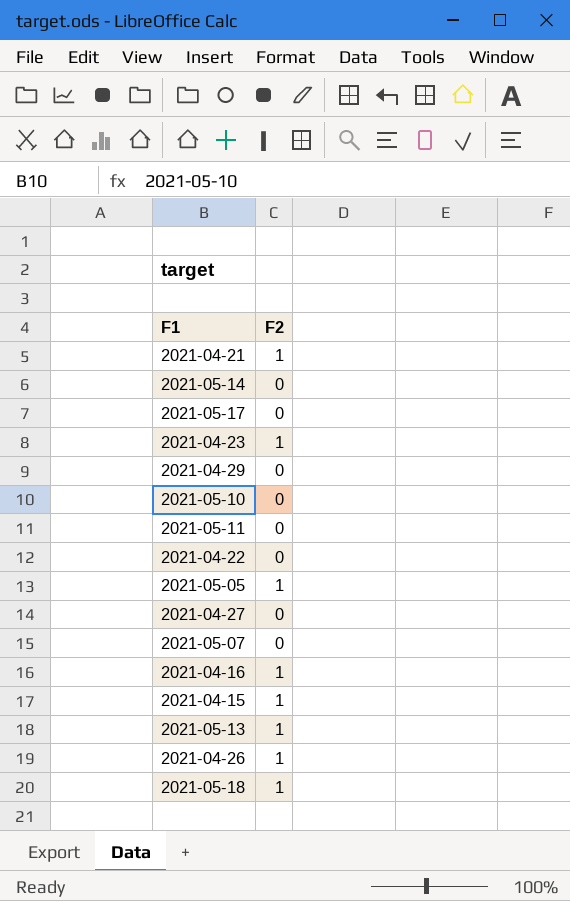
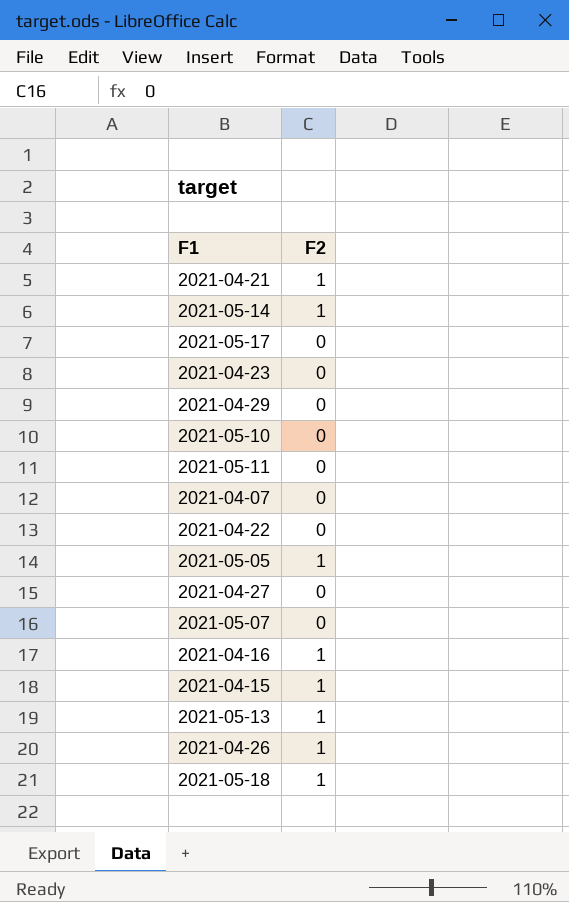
2021-05-14 | F2: 0 -> 1
2021-04-23 | F2: 1 -> 0
row 2021-04-07: none -> 0

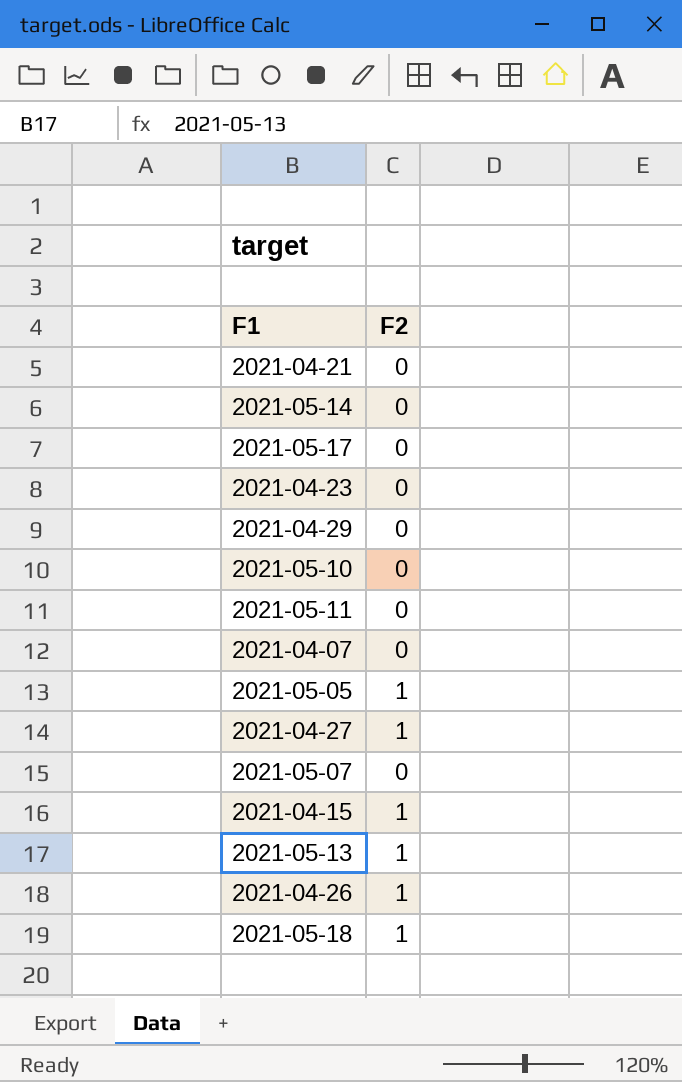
row 2021-04-22: 0 -> none
row 2021-04-16: 1 -> none
2021-04-21 | F2: 1 -> 0
2021-05-14 | F2: 1 -> 0
2021-04-27 | F2: 0 -> 1

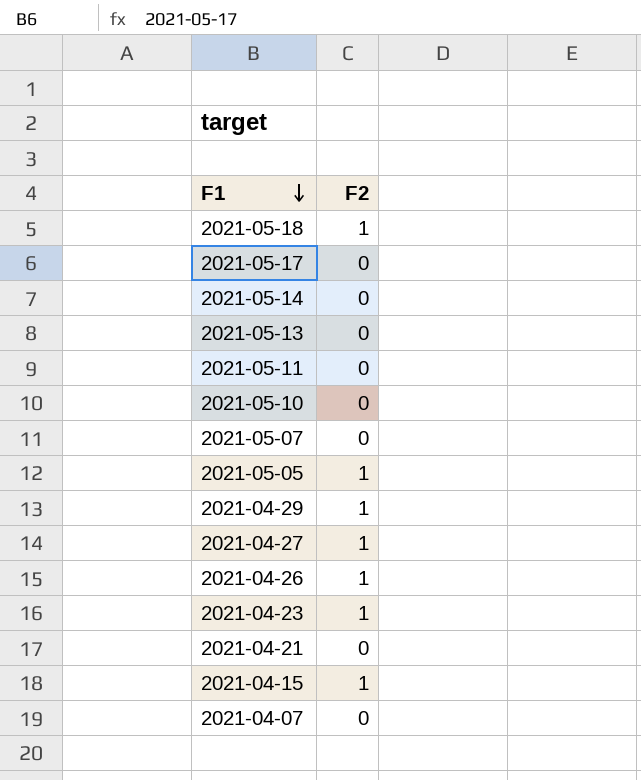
row order: none -> F1 descending
2021-05-13 | F2: 1 -> 0
2021-04-29 | F2: 0 -> 1
2021-04-23 | F2: 0 -> 1

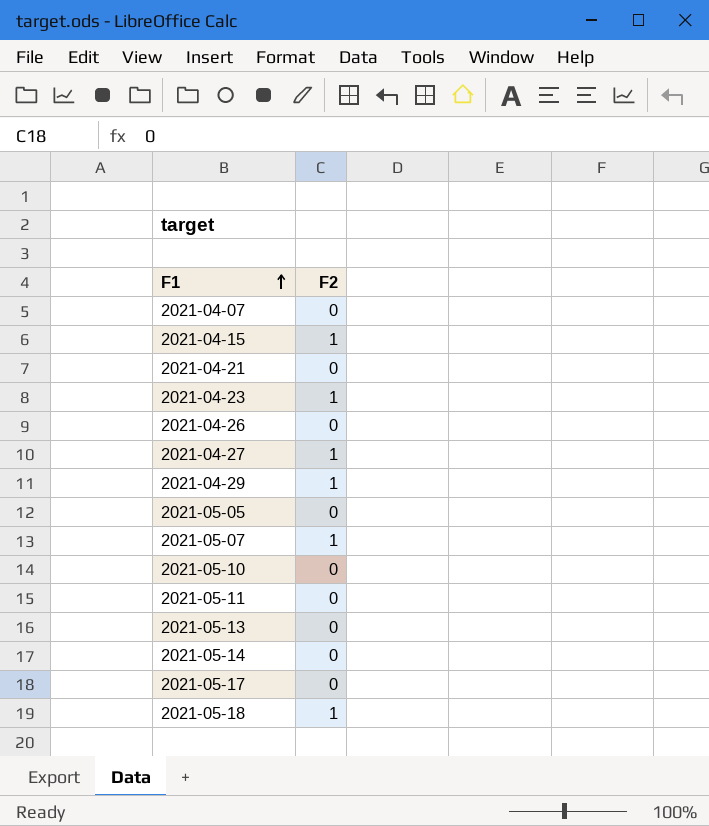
row order: F1 descending -> F1 ascending
2021-04-26 | F2: 1 -> 0
2021-05-05 | F2: 1 -> 0
2021-05-07 | F2: 0 -> 1

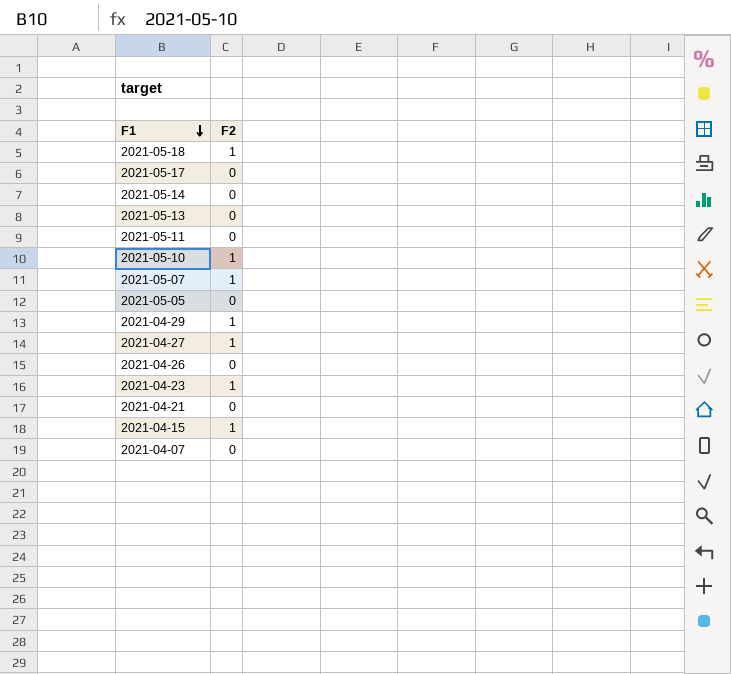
row order: F1 ascending -> F1 descending
2021-05-10 | F2: 0 -> 1

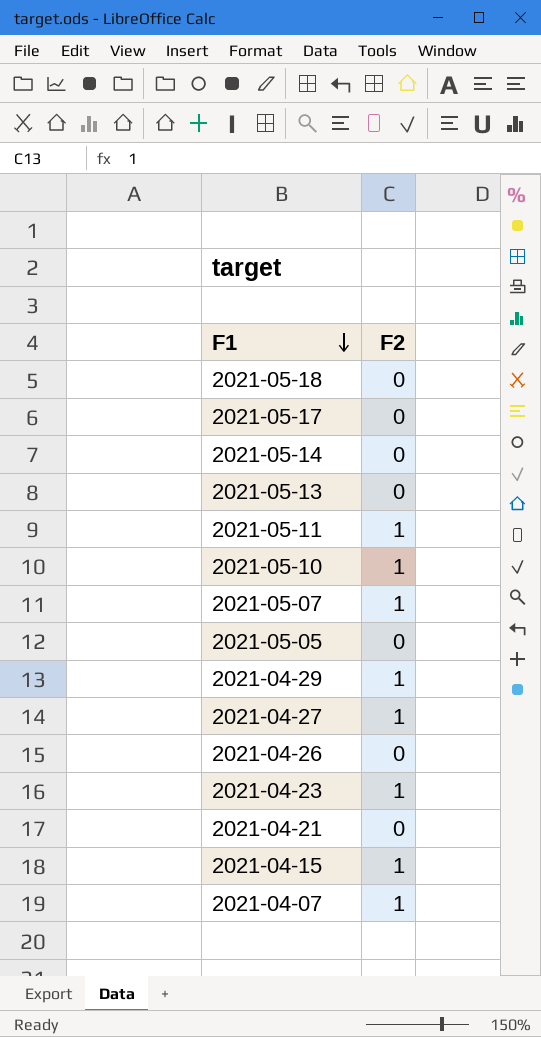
2021-05-18 | F2: 1 -> 0
2021-05-11 | F2: 0 -> 1
2021-04-07 | F2: 0 -> 1

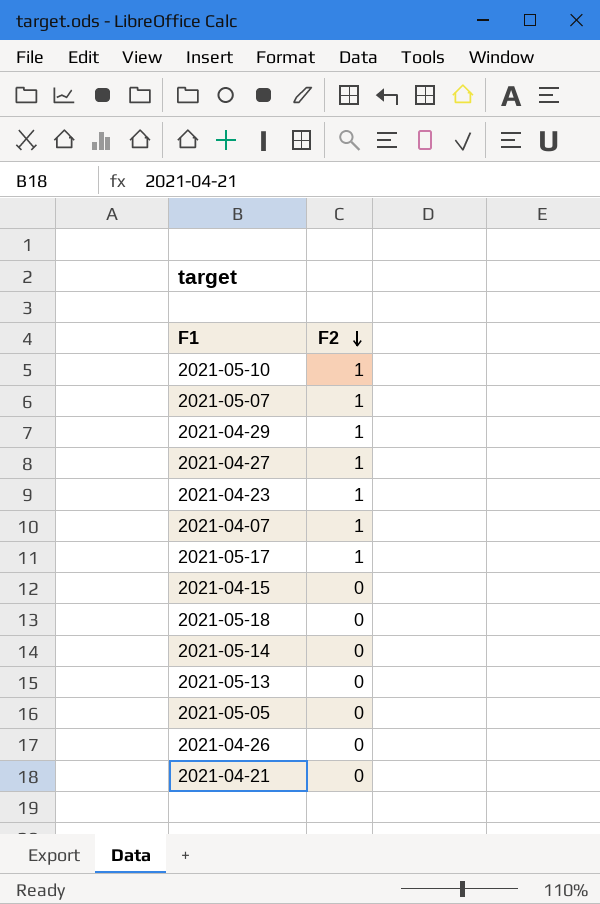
row order: F1 descending -> F2 descending
row 2021-05-11: 1 -> none
2021-05-17 | F2: 0 -> 1
2021-04-15 | F2: 1 -> 0

